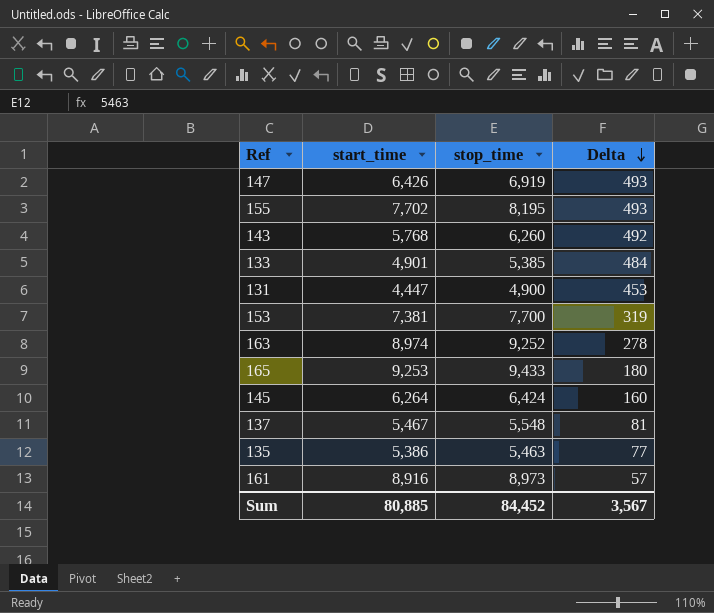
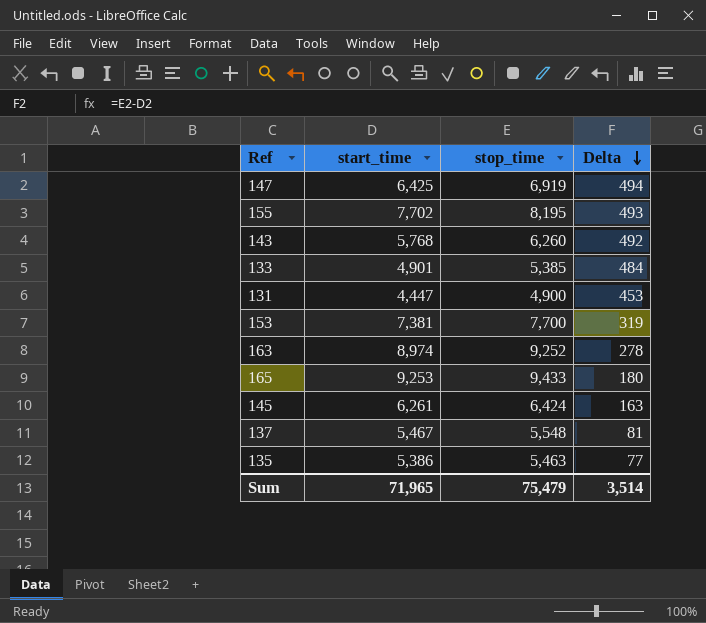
row 161: 8,916 | 8,973 | 57 -> none
147 | start_time: 6,426 -> 6,425
147 | Delta: 493 -> 494
145 | start_time: 6,264 -> 6,261
145 | Delta: 160 -> 163
Sum | start_time: 80,885 -> 71,965
Sum | stop_time: 84,452 -> 75,479
Sum | Delta: 3,567 -> 3,514

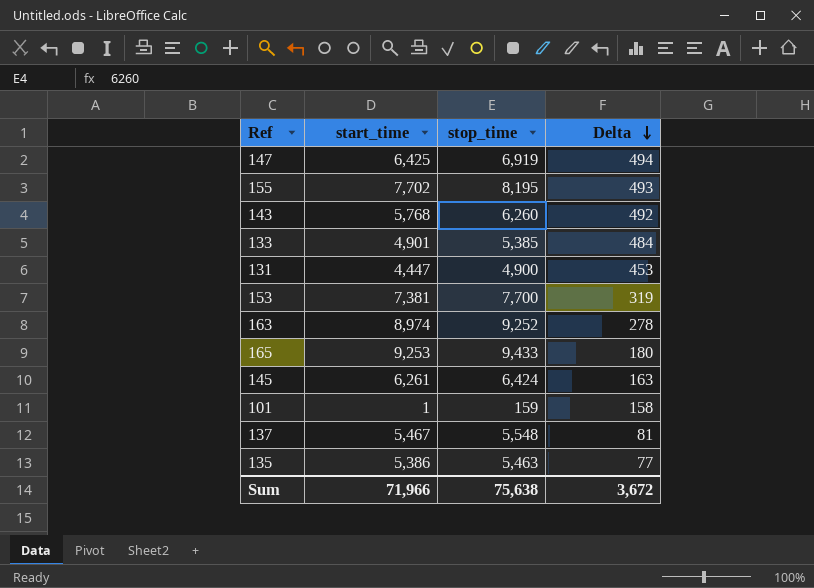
row 101: none -> 1 | 159 | 158
Sum | start_time: 71,965 -> 71,966
Sum | stop_time: 75,479 -> 75,638
Sum | Delta: 3,514 -> 3,672

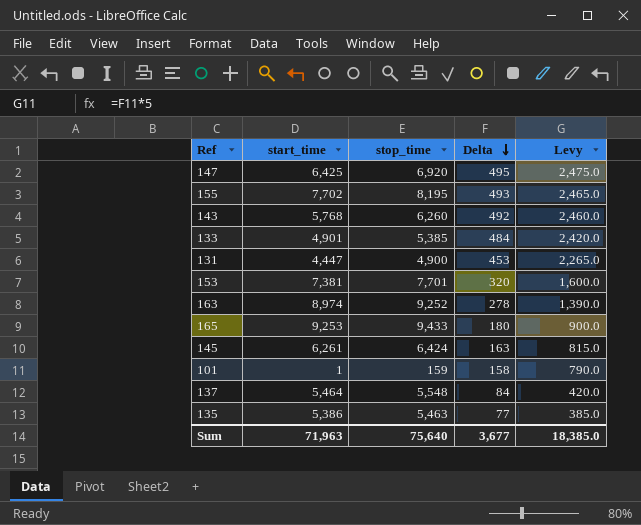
column Levy | formula: none -> [Delta] * 5
147 | stop_time: 6,919 -> 6,920
147 | Delta: 494 -> 495
153 | stop_time: 7,700 -> 7,701
153 | Delta: 319 -> 320
137 | start_time: 5,467 -> 5,464
137 | Delta: 81 -> 84
Sum | start_time: 71,966 -> 71,963
Sum | stop_time: 75,638 -> 75,640
Sum | Delta: 3,672 -> 3,677

